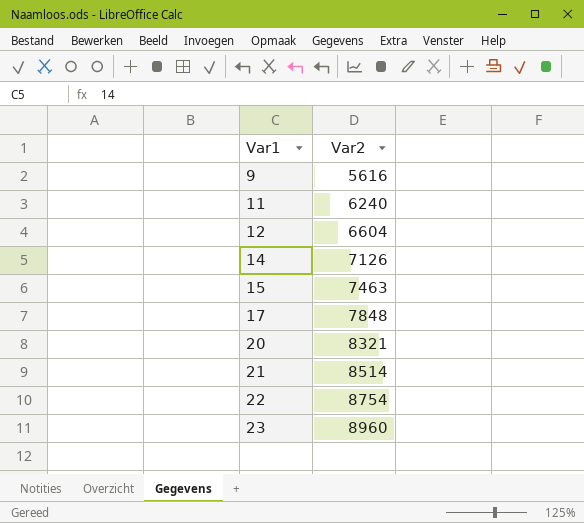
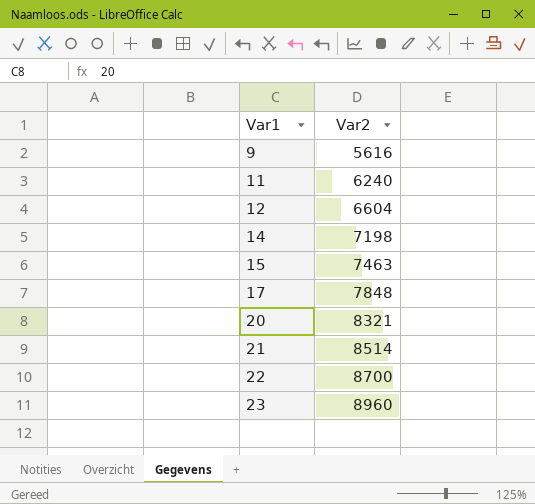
14 | Var2: 7126 -> 7198
22 | Var2: 8754 -> 8700

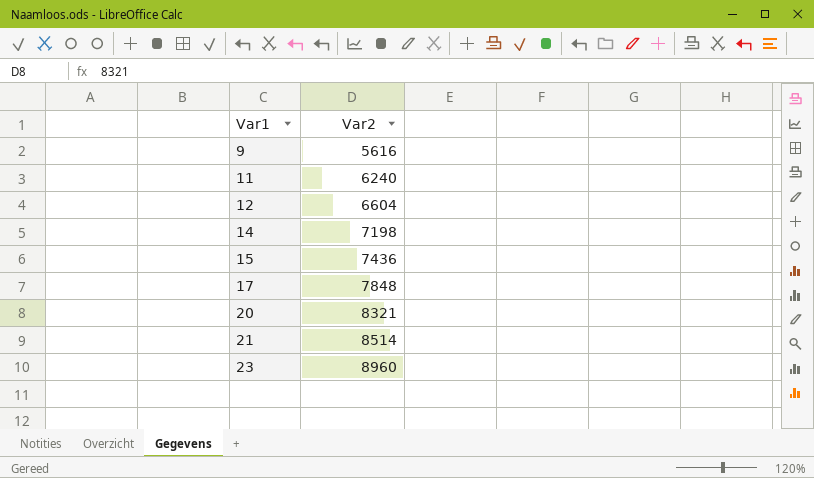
row 22: 8700 -> none
15 | Var2: 7463 -> 7436

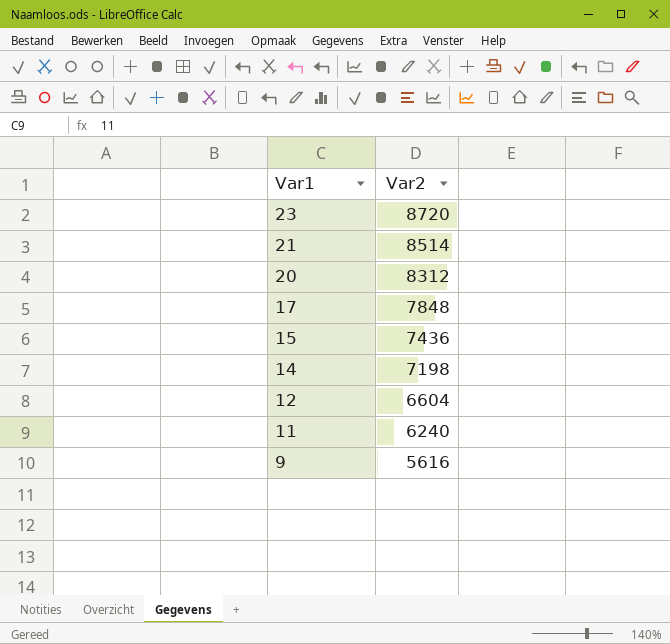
row order: Var1 ascending -> Var1 descending
23 | Var2: 8960 -> 8720
20 | Var2: 8321 -> 8312

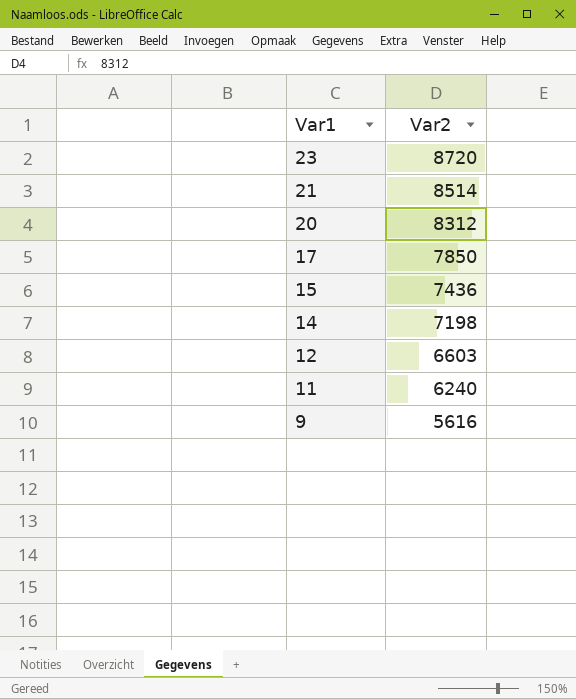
17 | Var2: 7848 -> 7850
12 | Var2: 6604 -> 6603

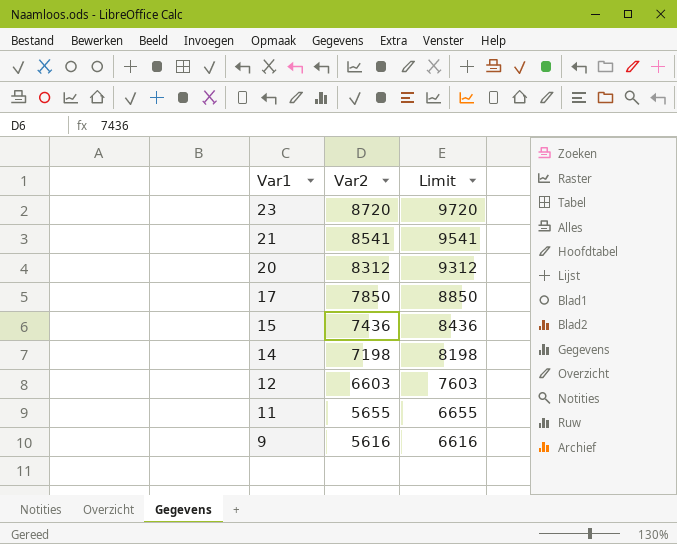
column Limit | formula: none -> [Var2] + 1000
21 | Var2: 8514 -> 8541
11 | Var2: 6240 -> 5655

